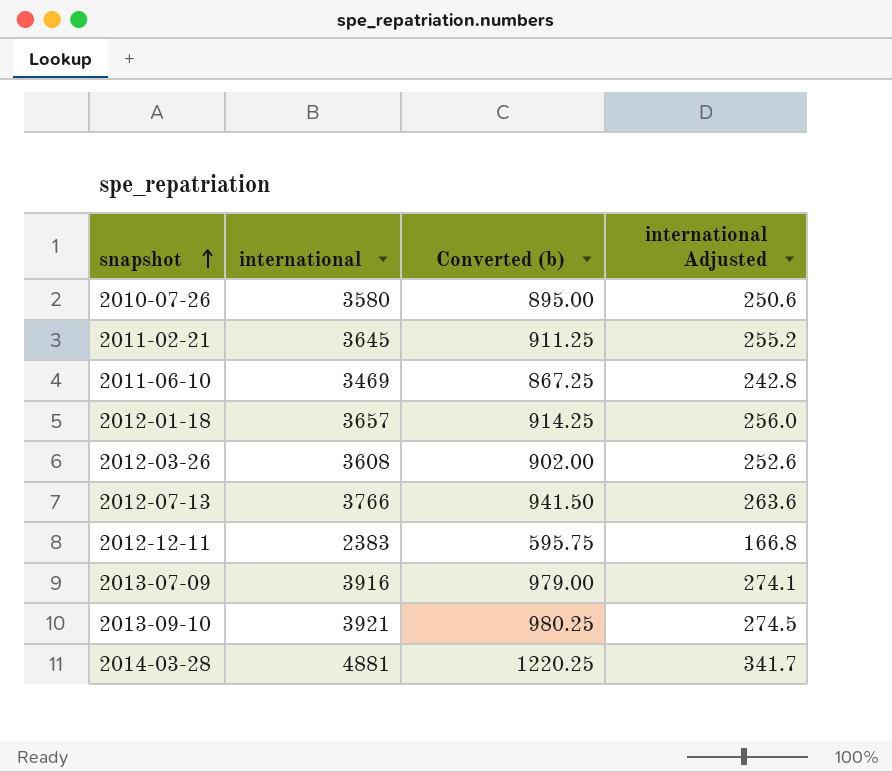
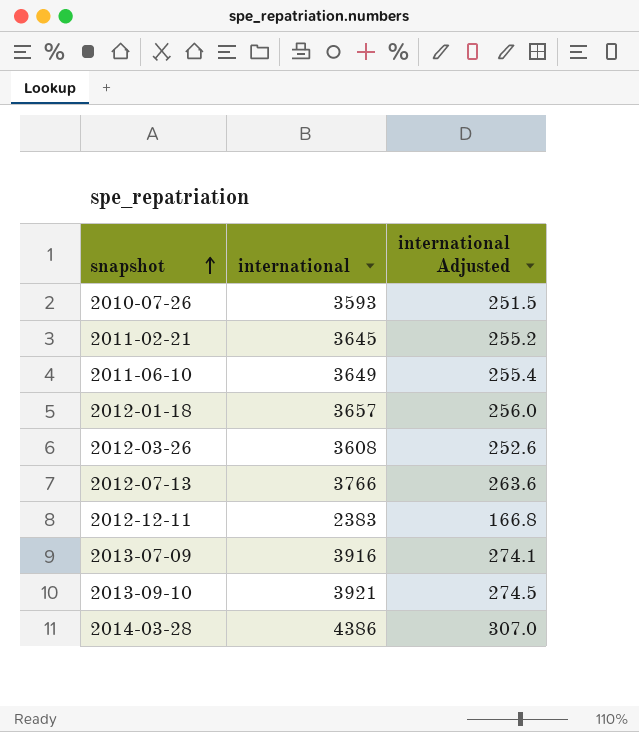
column Converted (b) | formula: [international] * 0.25 -> none
2010-07-26 | international: 3580 -> 3593
2010-07-26 | international Adjusted: 250.6 -> 251.5
2011-06-10 | international: 3469 -> 3649
2011-06-10 | international Adjusted: 242.8 -> 255.4
2014-03-28 | international: 4881 -> 4386
2014-03-28 | international Adjusted: 341.7 -> 307.0

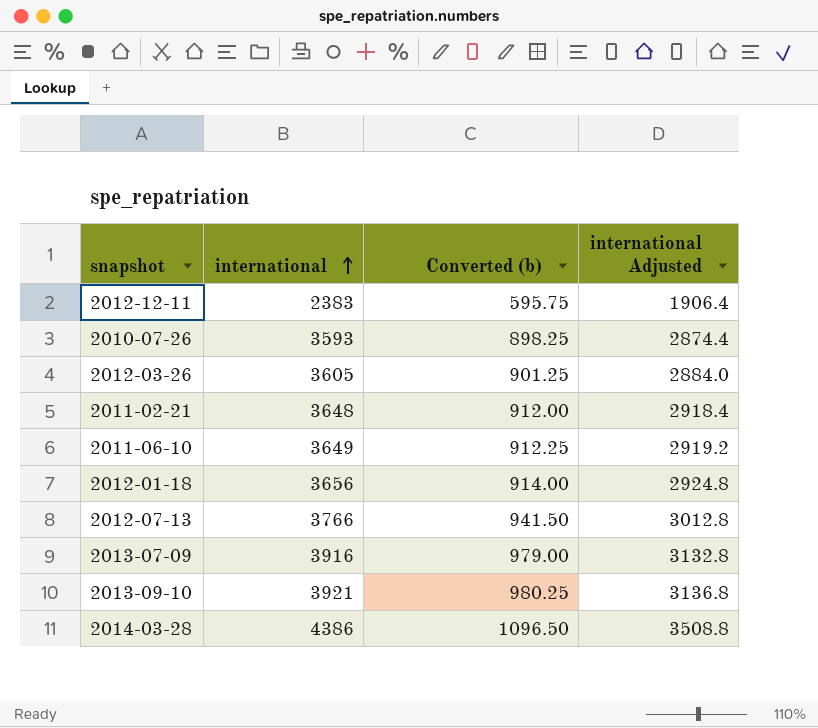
row order: snapshot ascending -> international ascending
column Converted (b) | formula: none -> [international] * 0.25
column international Adjusted | formula: [international] * 0.07 -> [international] * 0.8
2012-03-26 | international: 3608 -> 3605
2011-02-21 | international: 3645 -> 3648
2012-01-18 | international: 3657 -> 3656

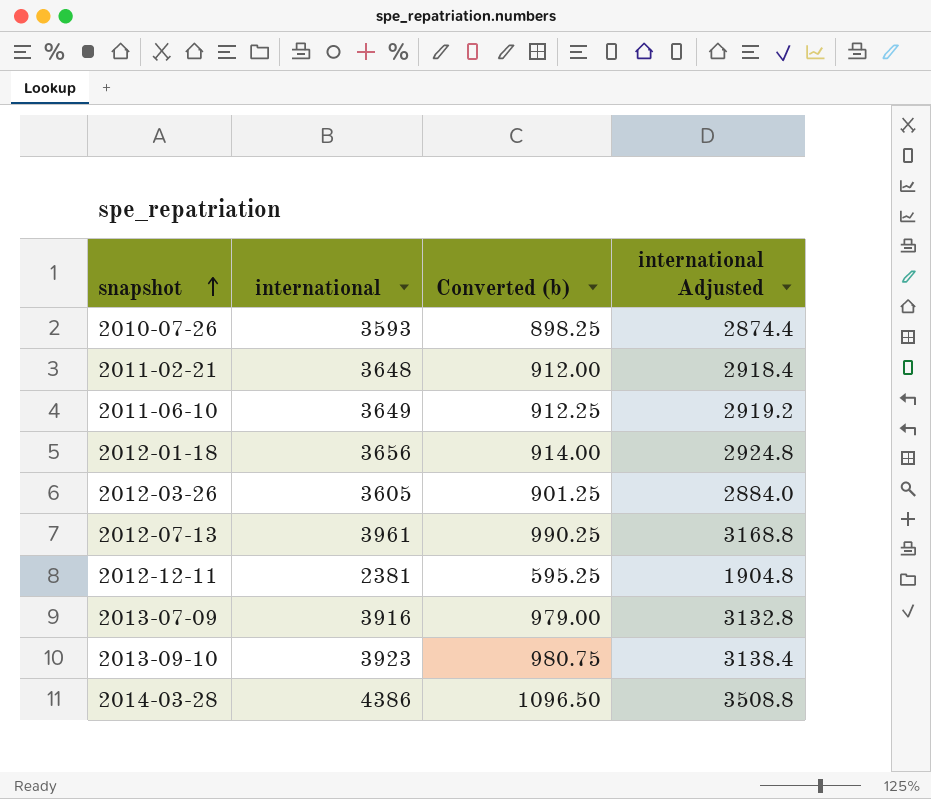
row order: international ascending -> snapshot ascending
2012-07-13 | international: 3766 -> 3961
2012-07-13 | Converted (b): 941.50 -> 990.25
2012-07-13 | international Adjusted: 3012.8 -> 3168.8
2012-12-11 | international: 2383 -> 2381
2012-12-11 | Converted (b): 595.75 -> 595.25
2012-12-11 | international Adjusted: 1906.4 -> 1904.8
2013-09-10 | international: 3921 -> 3923
2013-09-10 | Converted (b): 980.25 -> 980.75
2013-09-10 | international Adjusted: 3136.8 -> 3138.4

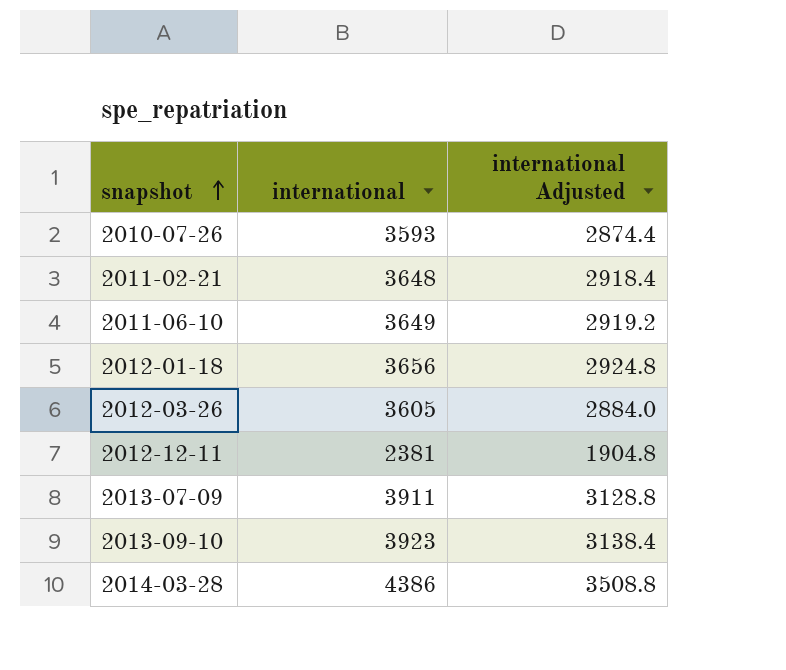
column Converted (b) | formula: [international] * 0.25 -> none
row 2012-07-13: 3961 | 990.25 | 3168.8 -> none
2013-07-09 | international: 3916 -> 3911
2013-07-09 | international Adjusted: 3132.8 -> 3128.8

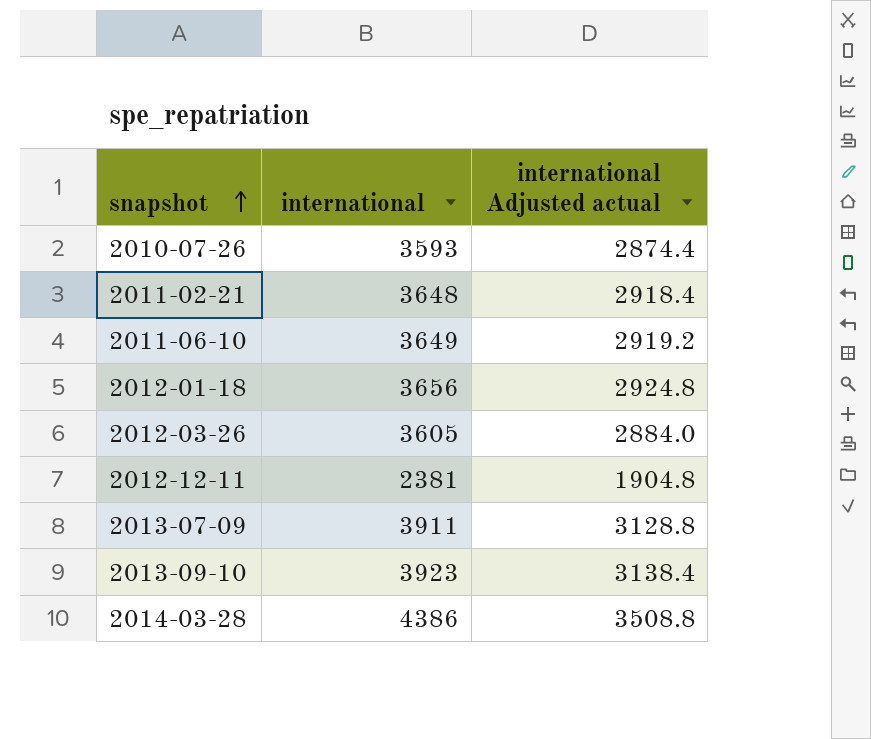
column name: international Adjusted -> international Adjusted actual

